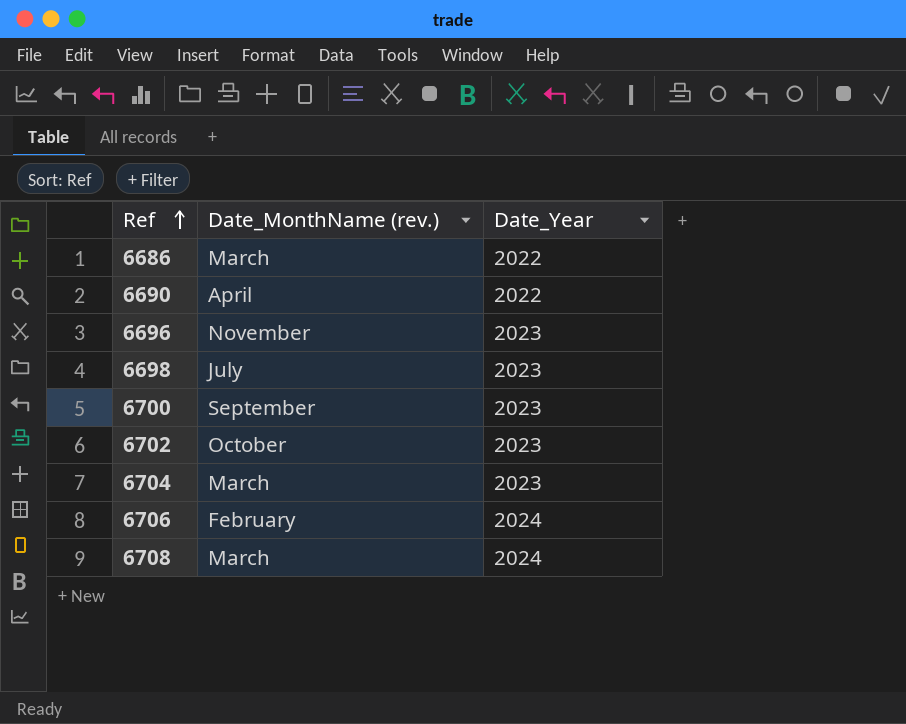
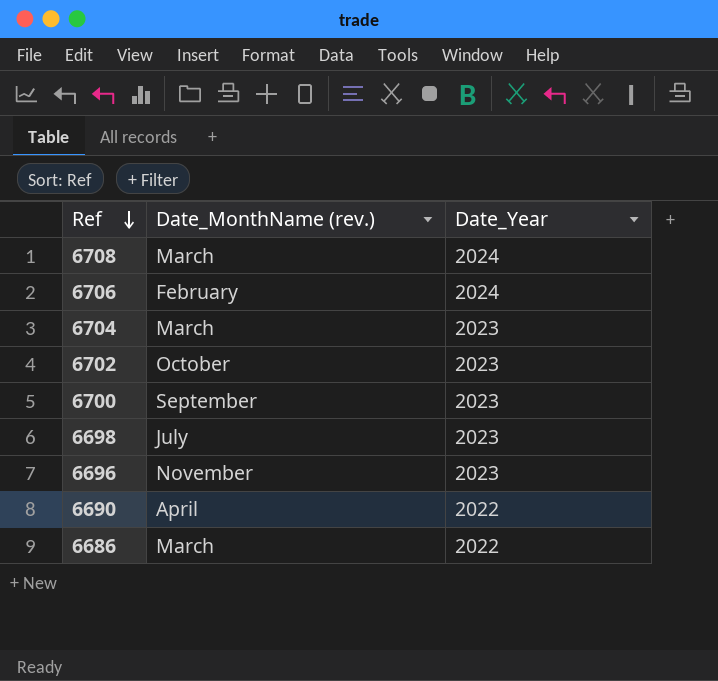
row order: Ref ascending -> Ref descending

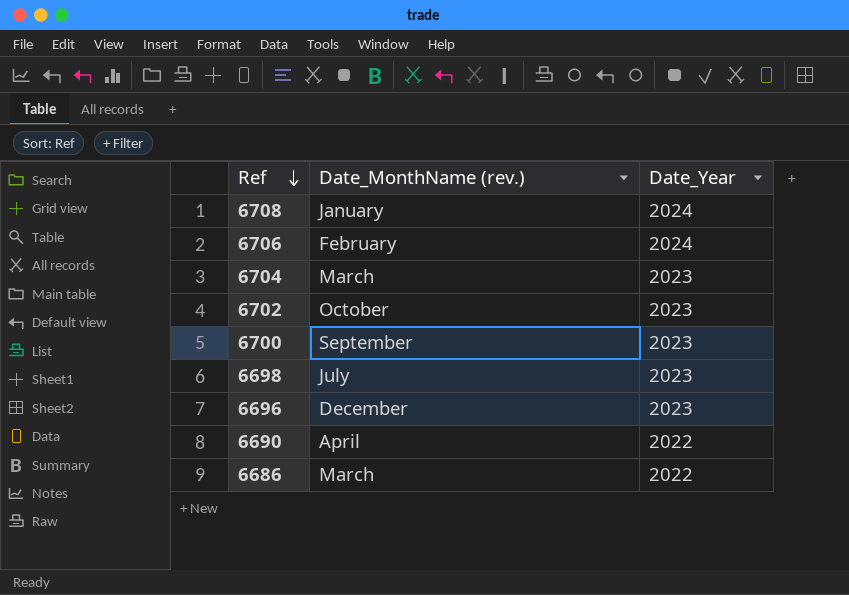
6708 | Date_MonthName (rev.): March -> January
6696 | Date_MonthName (rev.): November -> December

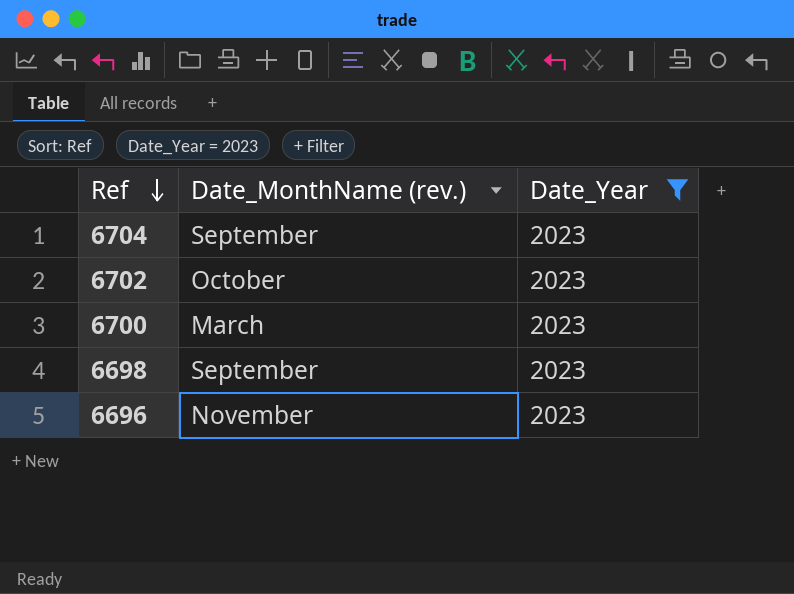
filter: none -> Date_Year = 2023
6704 | Date_MonthName (rev.): March -> September
6700 | Date_MonthName (rev.): September -> March
6698 | Date_MonthName (rev.): July -> September
6696 | Date_MonthName (rev.): December -> November

